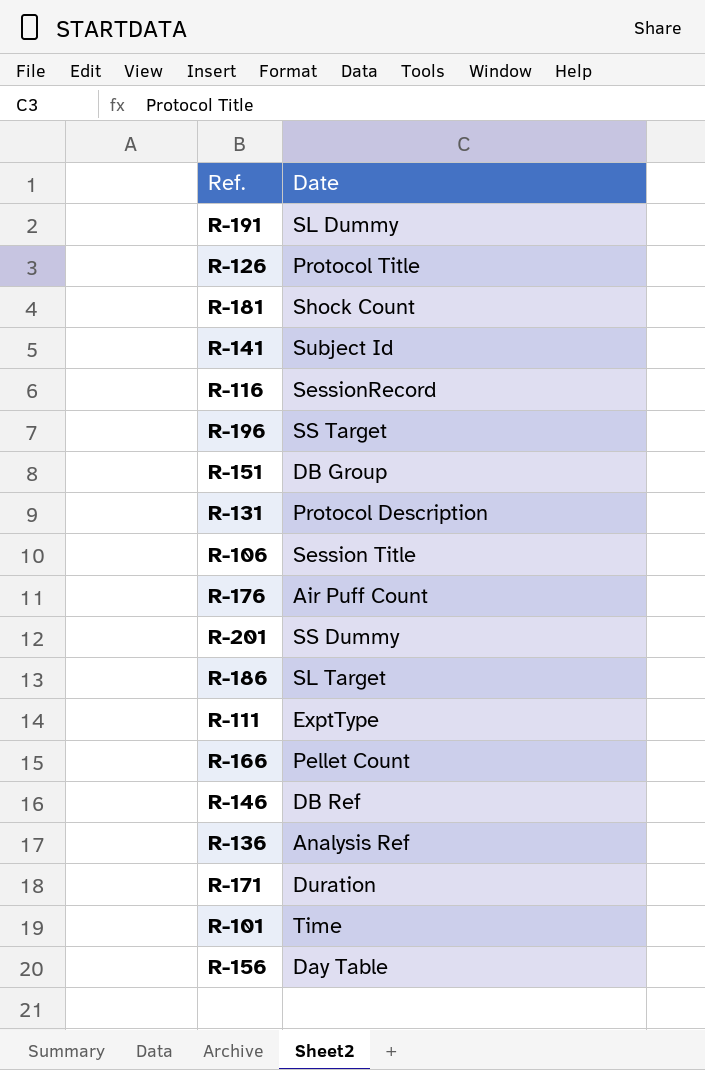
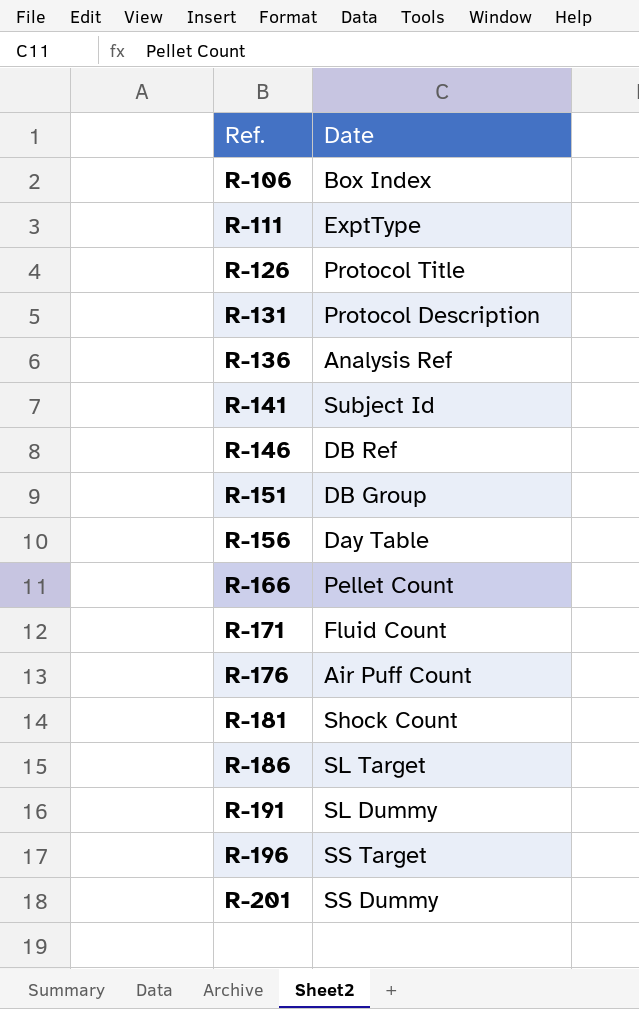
row order: none -> Ref. ascending
row R-116: SessionRecord -> none
row R-101: Time -> none
R-106 | Date: Session Title -> Box Index
R-171 | Date: Duration -> Fluid Count

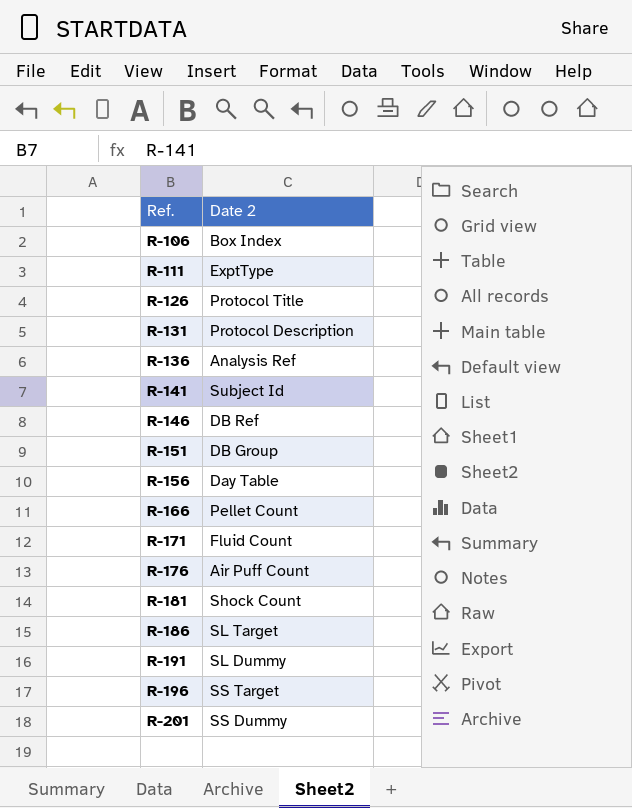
column name: Date -> Date 2

